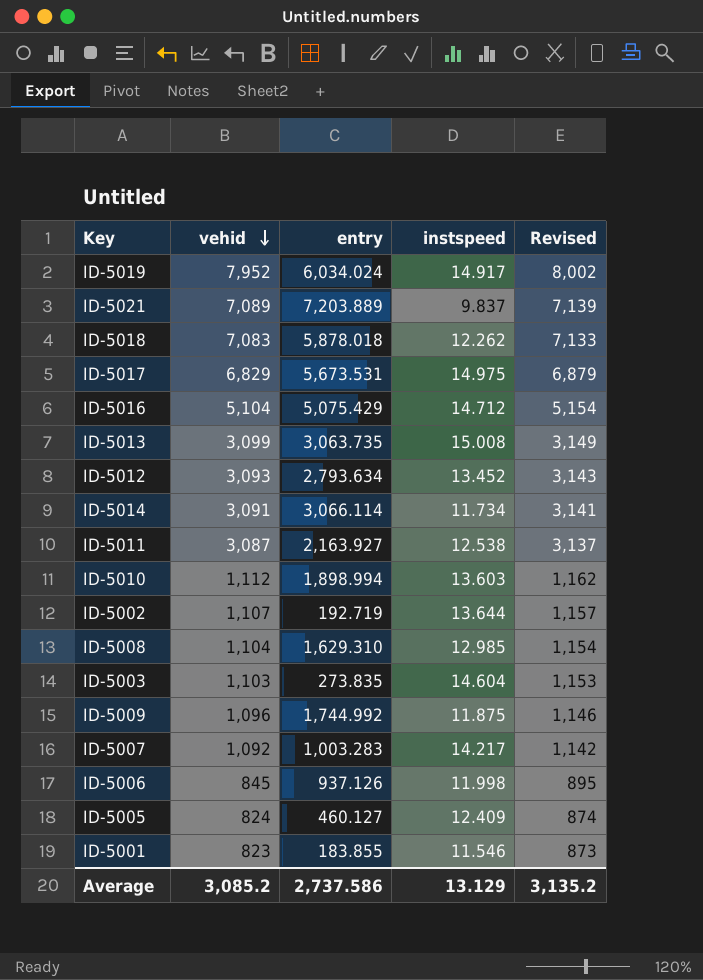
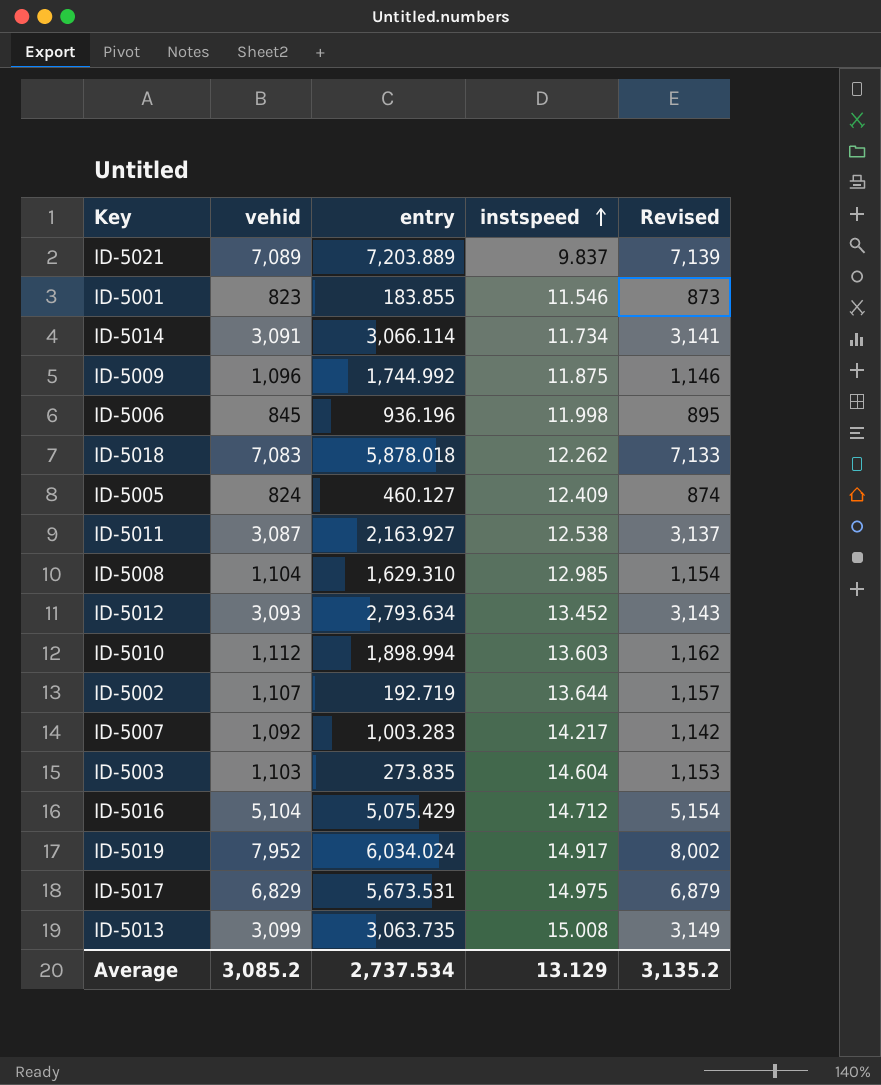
row order: vehid descending -> instspeed ascending
ID-5006 | entry: 937.126 -> 936.196
Average | entry: 2,737.586 -> 2,737.534

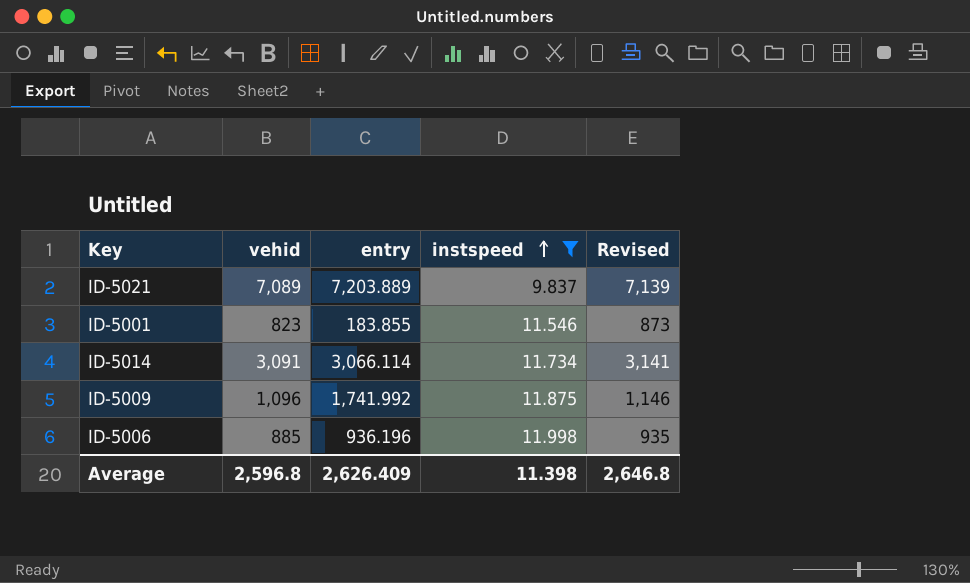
filter: none -> instspeed <= 11.998
ID-5009 | entry: 1,744.992 -> 1,741.992
ID-5006 | vehid: 845 -> 885
ID-5006 | Revised: 895 -> 935
Average | vehid: 3,085.2 -> 2,596.8
Average | entry: 2,737.534 -> 2,626.409
Average | instspeed: 13.129 -> 11.398
Average | Revised: 3,135.2 -> 2,646.8

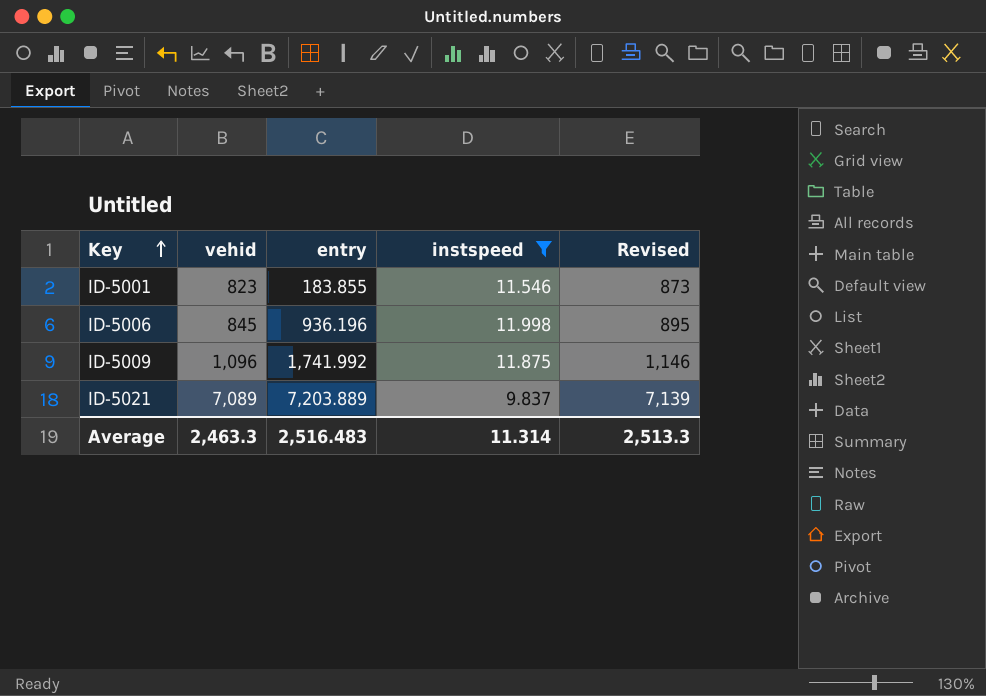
row order: instspeed ascending -> Key ascending
row ID-5014: 3,091 | 3,066.114 | 11.734 | 3,141 -> none
ID-5006 | vehid: 885 -> 845
ID-5006 | Revised: 935 -> 895
Average | vehid: 2,596.8 -> 2,463.3
Average | entry: 2,626.409 -> 2,516.483
Average | instspeed: 11.398 -> 11.314
Average | Revised: 2,646.8 -> 2,513.3

